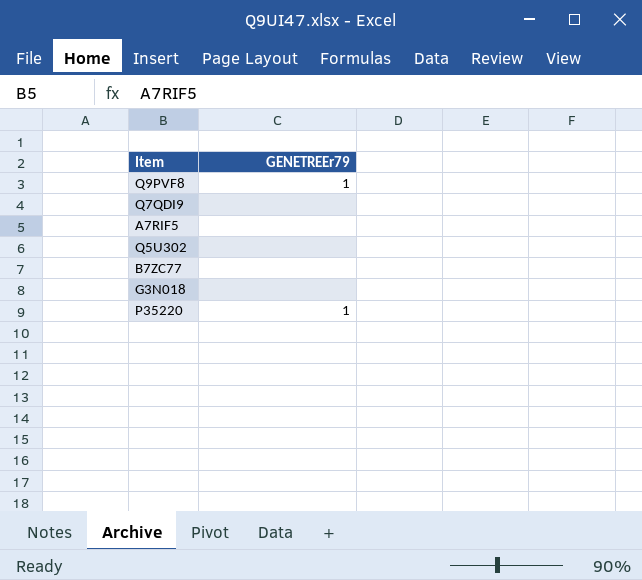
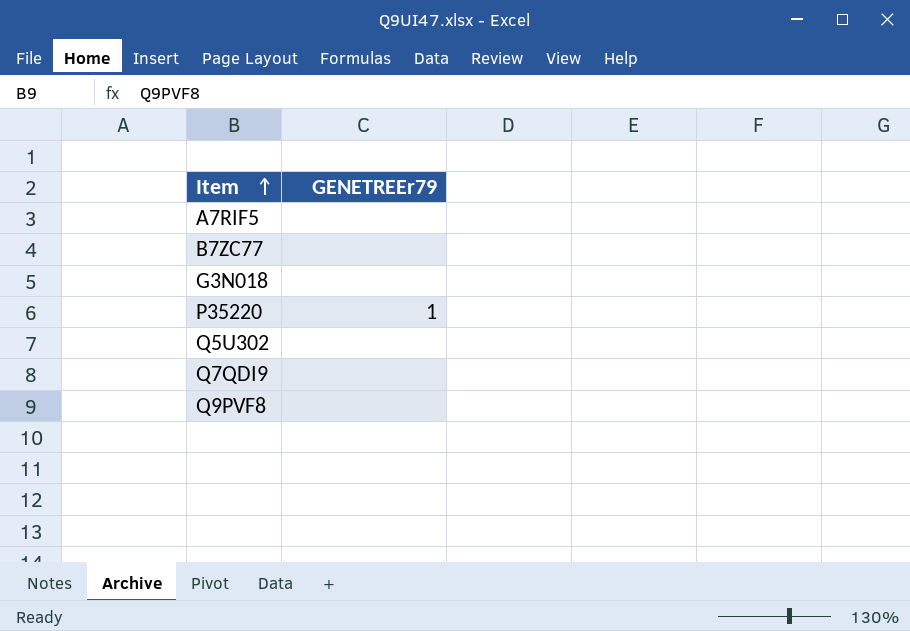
row order: none -> Item ascending
Q9PVF8 | GENETREEr79: 1 -> none

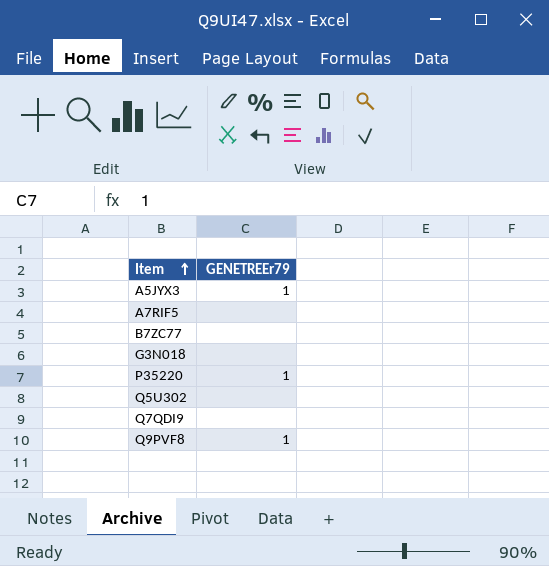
row A5JYX3: none -> 1
Q9PVF8 | GENETREEr79: none -> 1

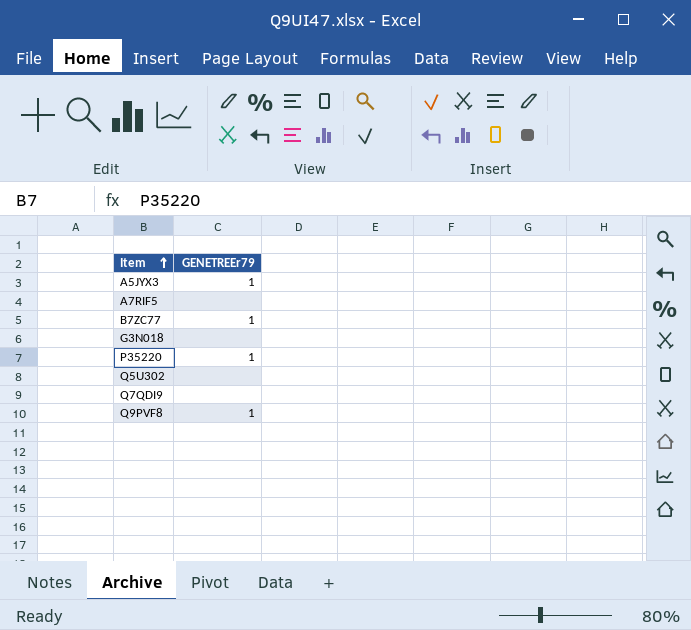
B7ZC77 | GENETREEr79: none -> 1

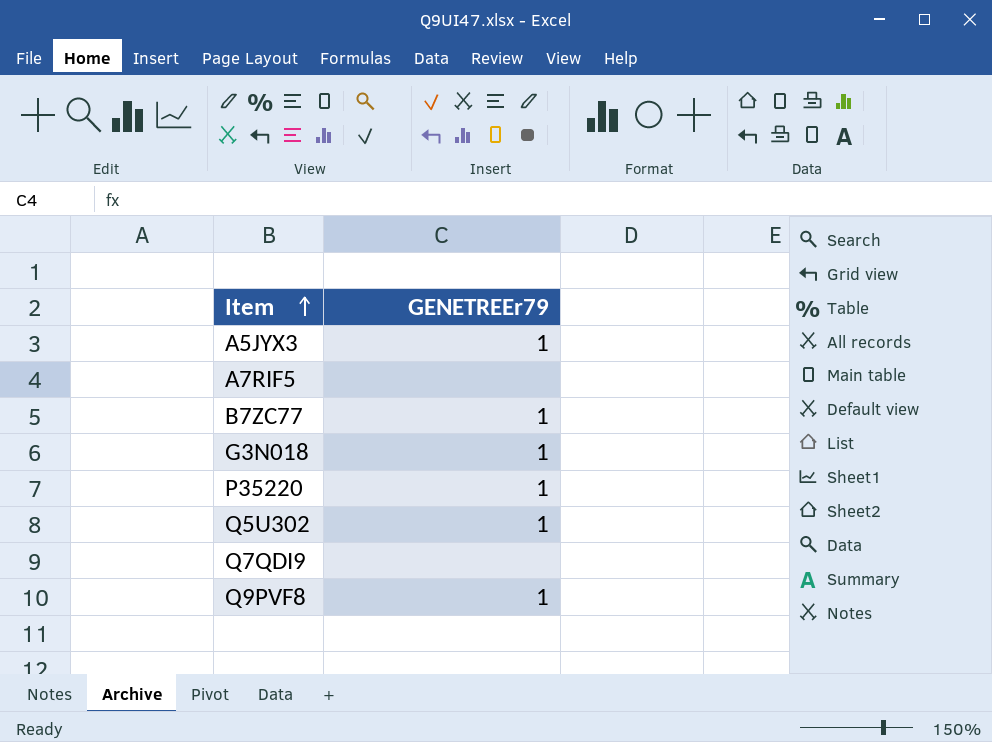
G3N018 | GENETREEr79: none -> 1
Q5U302 | GENETREEr79: none -> 1

